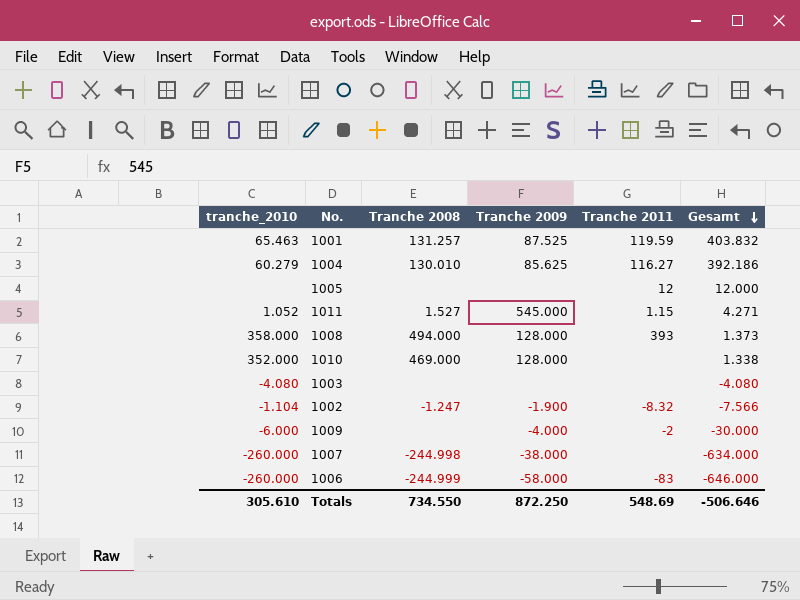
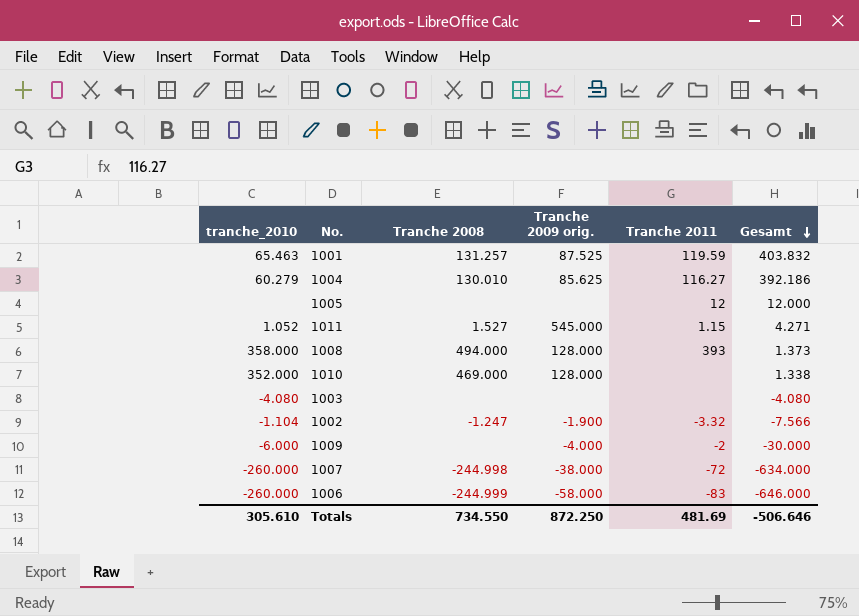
column name: Tranche 2009 -> Tranche 2009 orig.
1002 | Tranche 2011: -8.32 -> -3.32
1007 | Tranche 2011: none -> -72
Totals | Tranche 2011: 548.69 -> 481.69

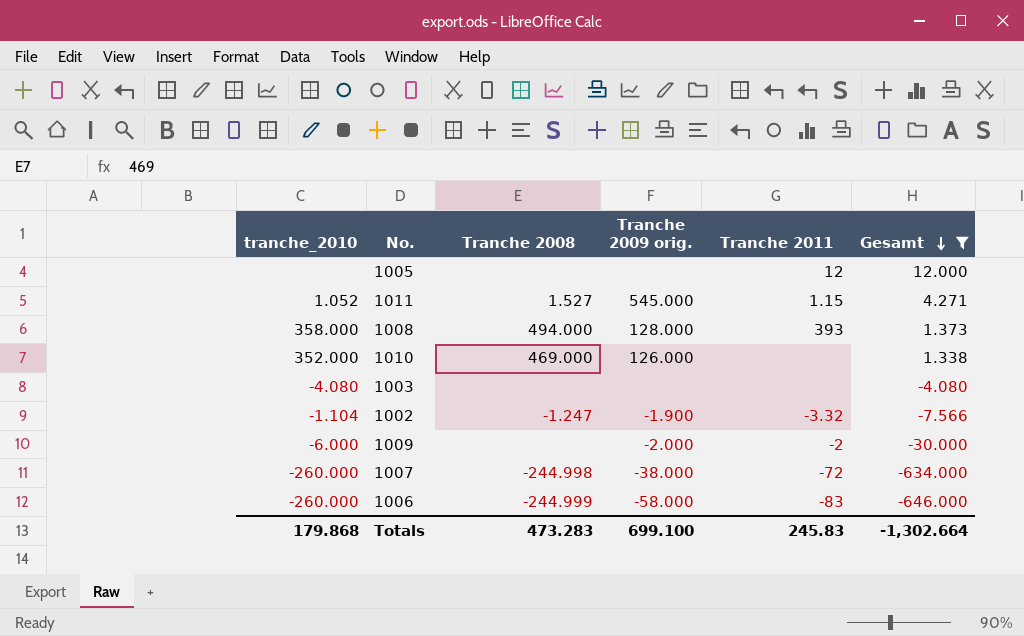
filter: none -> Gesamt <= 12.000
1010 | Tranche 2009 orig.: 128.000 -> 126.000
1009 | Tranche 2009 orig.: -4.000 -> -2.000
Totals | tranche_2010: 305.610 -> 179.868
Totals | Tranche 2008: 734.550 -> 473.283
Totals | Tranche 2009 orig.: 872.250 -> 699.100
Totals | Tranche 2011: 481.69 -> 245.83
Totals | Gesamt: -506.646 -> -1,302.664

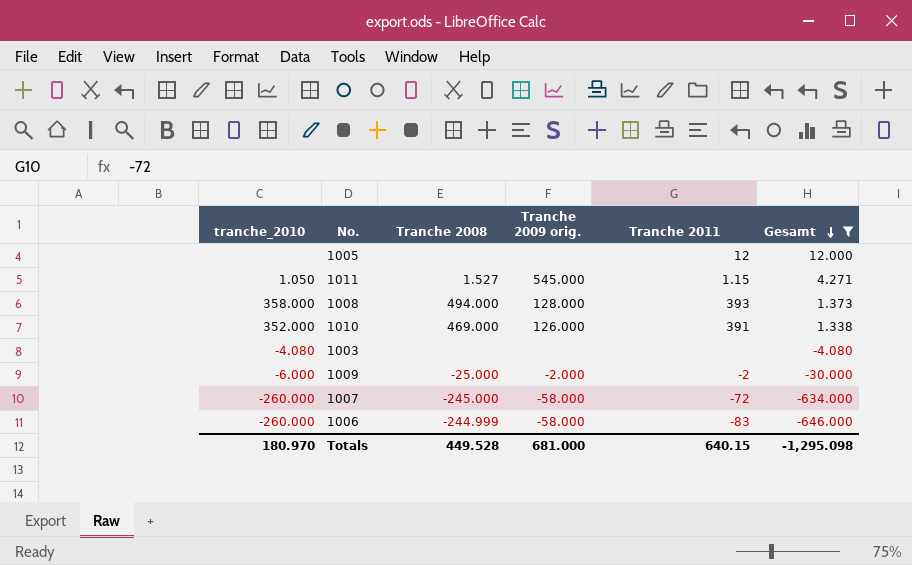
row 1002: -1.104 | -1.247 | -1.900 | -3.32 | -7.566 -> none
1011 | tranche_2010: 1.052 -> 1.050
1010 | Tranche 2011: none -> 391
1009 | Tranche 2008: none -> -25.000
1007 | Tranche 2008: -244.998 -> -245.000
1007 | Tranche 2009 orig.: -38.000 -> -58.000
Totals | tranche_2010: 179.868 -> 180.970
Totals | Tranche 2008: 473.283 -> 449.528
Totals | Tranche 2009 orig.: 699.100 -> 681.000
Totals | Tranche 2011: 245.83 -> 640.15
Totals | Gesamt: -1,302.664 -> -1,295.098

